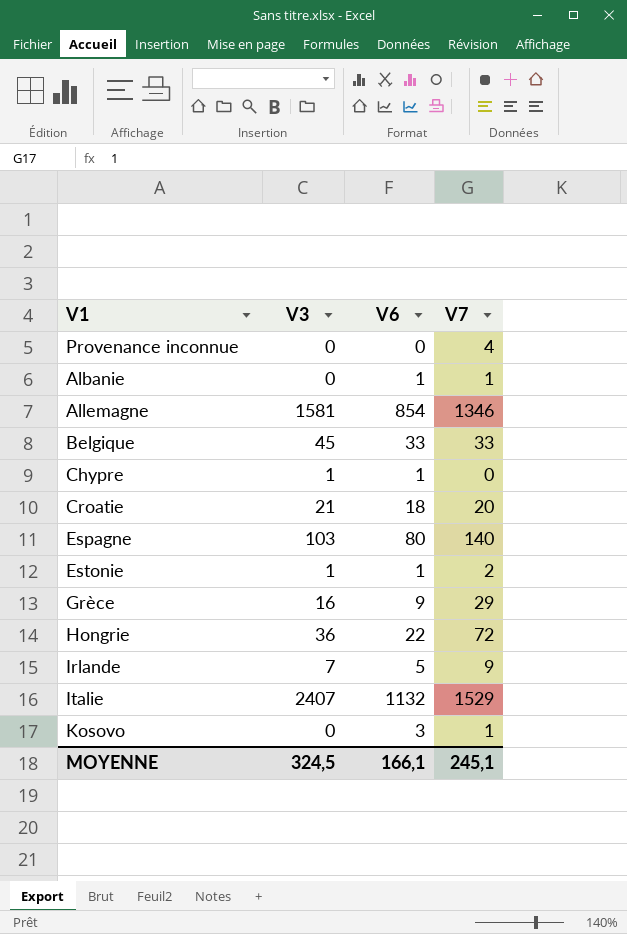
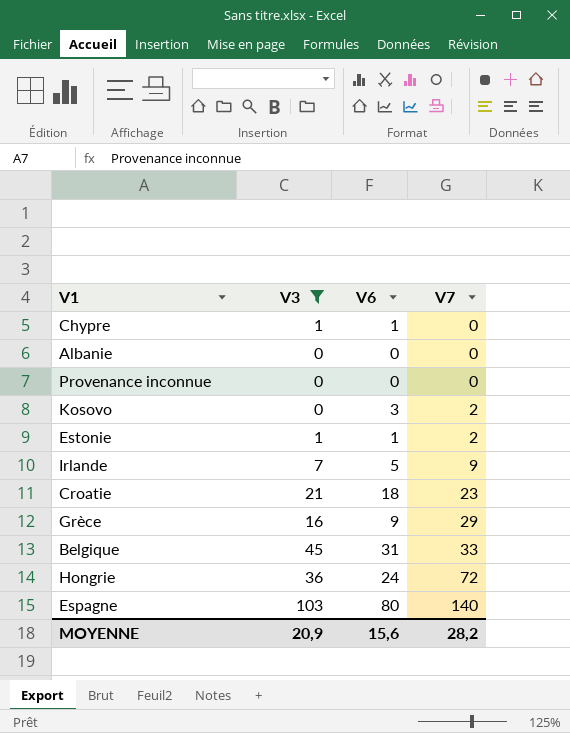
filter: none -> V3 <= 103
row order: none -> V7 ascending
Albanie | V6: 1 -> 0
Albanie | V7: 1 -> 0
Provenance inconnue | V7: 4 -> 0
Kosovo | V7: 1 -> 2
Croatie | V7: 20 -> 23
Belgique | V6: 33 -> 31
Hongrie | V6: 22 -> 24
MOYENNE | V3: 324,5 -> 20,9
MOYENNE | V6: 166,1 -> 15,6
MOYENNE | V7: 245,1 -> 28,2

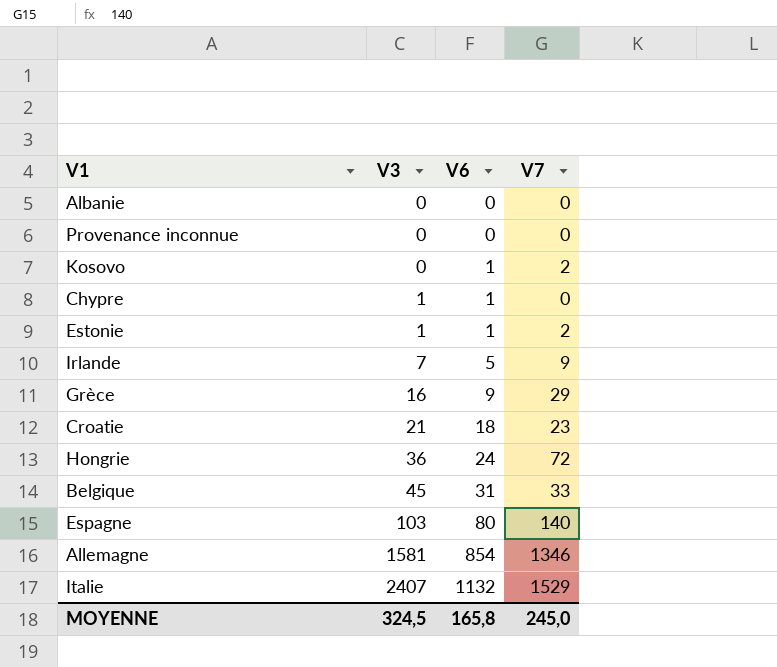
filter: V3 <= 103 -> none
row order: V7 ascending -> V3 ascending
Kosovo | V6: 3 -> 1
MOYENNE | V3: 20,9 -> 324,5
MOYENNE | V6: 15,6 -> 165,8
MOYENNE | V7: 28,2 -> 245,0

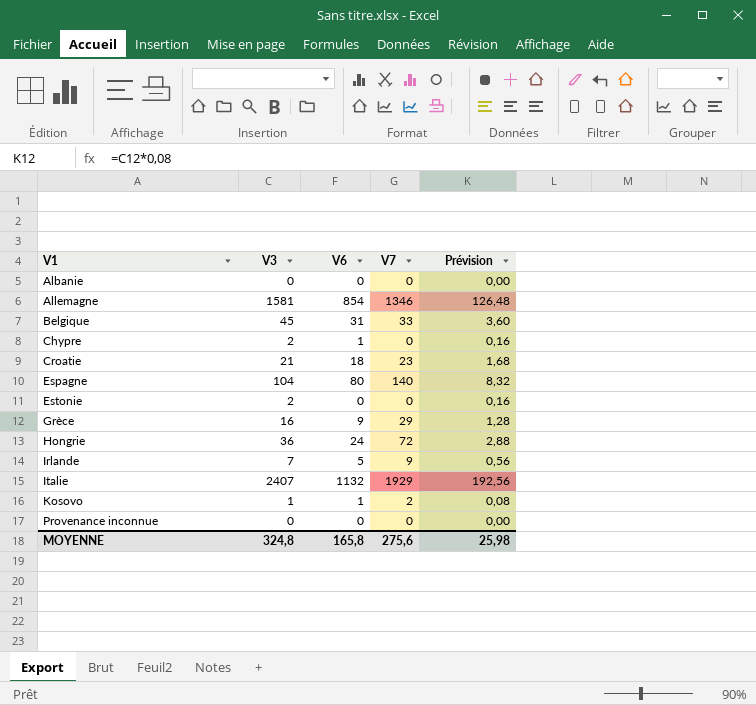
row order: V3 ascending -> V1 ascending
column Prévision | formula: none -> [V3] * 0,08
Chypre | V3: 1 -> 2
Espagne | V3: 103 -> 104
Estonie | V3: 1 -> 2
Estonie | V6: 1 -> 0
Estonie | V7: 2 -> 0
Italie | V7: 1529 -> 1929
Kosovo | V3: 0 -> 1
MOYENNE | V3: 324,5 -> 324,8
MOYENNE | V7: 245,0 -> 275,6

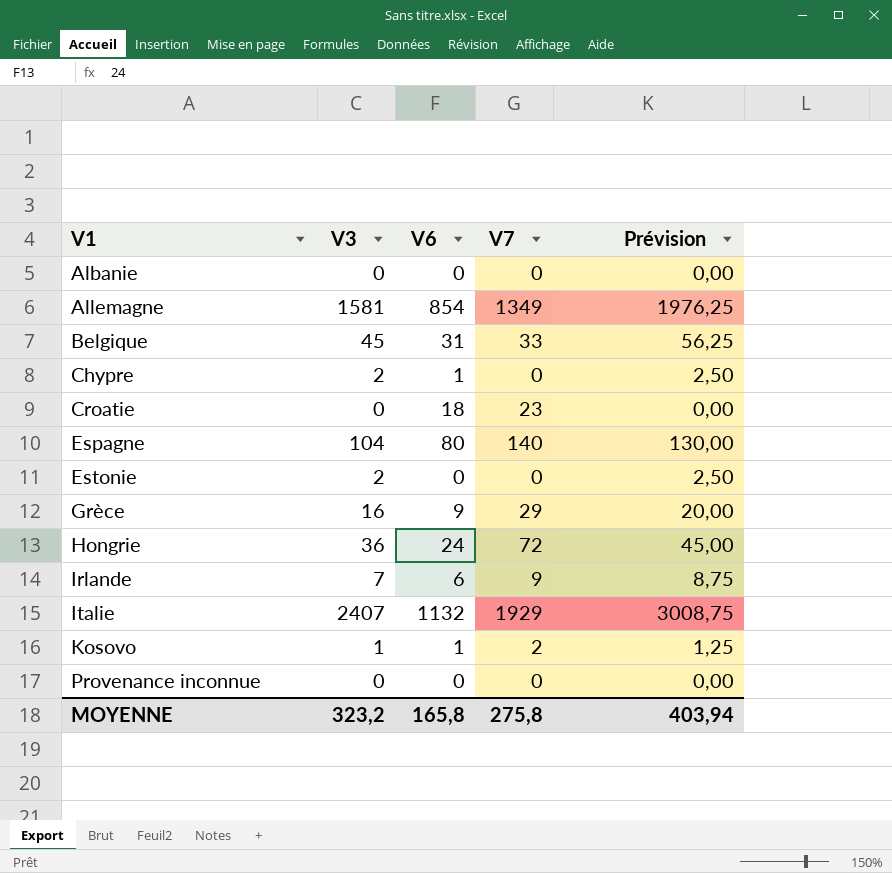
column Prévision | formula: [V3] * 0,08 -> [V3] * 1,25
Allemagne | V7: 1346 -> 1349
Croatie | V3: 21 -> 0
Irlande | V6: 5 -> 6
MOYENNE | V3: 324,8 -> 323,2
MOYENNE | V7: 275,6 -> 275,8
MOYENNE | Prévision: 25,98 -> 403,94

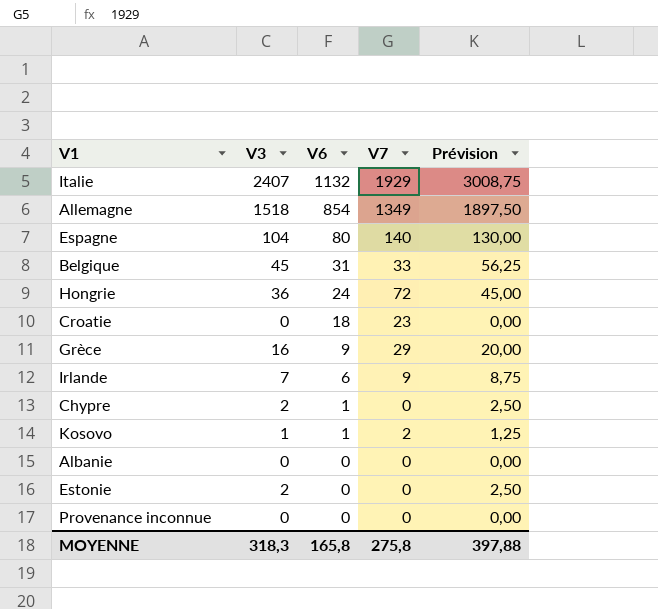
row order: V1 ascending -> V6 descending
Allemagne | V3: 1581 -> 1518
Allemagne | Prévision: 1976,25 -> 1897,50
MOYENNE | V3: 323,2 -> 318,3
MOYENNE | Prévision: 403,94 -> 397,88

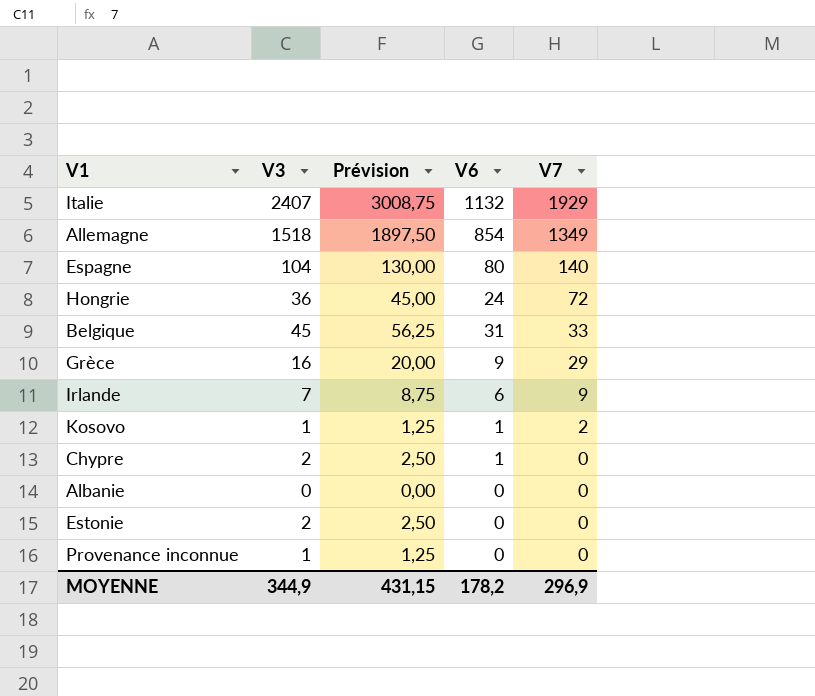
row order: V6 descending -> V7 descending
column Prévision | position: 5 -> 3
row Croatie: 0 | 18 | 23 | 0,00 -> none
Provenance inconnue | V3: 0 -> 1
Provenance inconnue | Prévision: 0,00 -> 1,25
MOYENNE | V3: 318,3 -> 344,9
MOYENNE | Prévision: 397,88 -> 431,15
MOYENNE | V6: 165,8 -> 178,2
MOYENNE | V7: 275,8 -> 296,9

